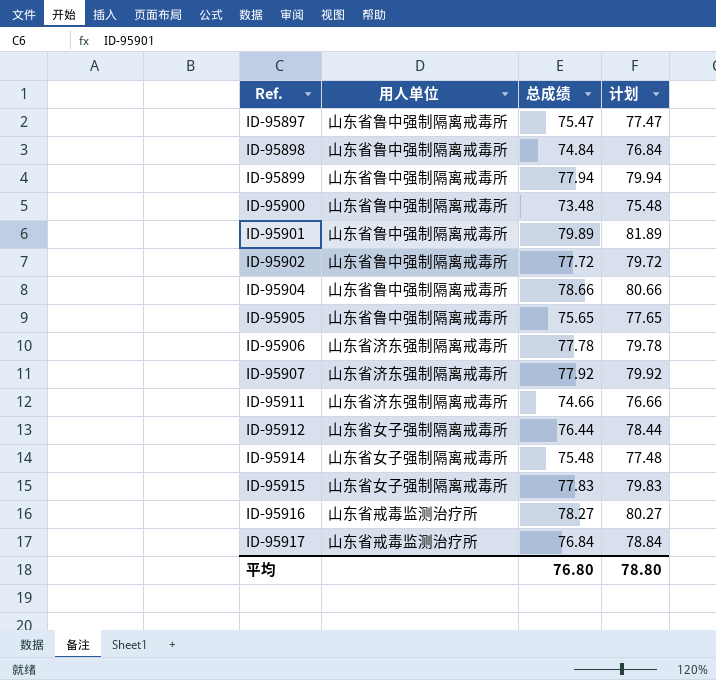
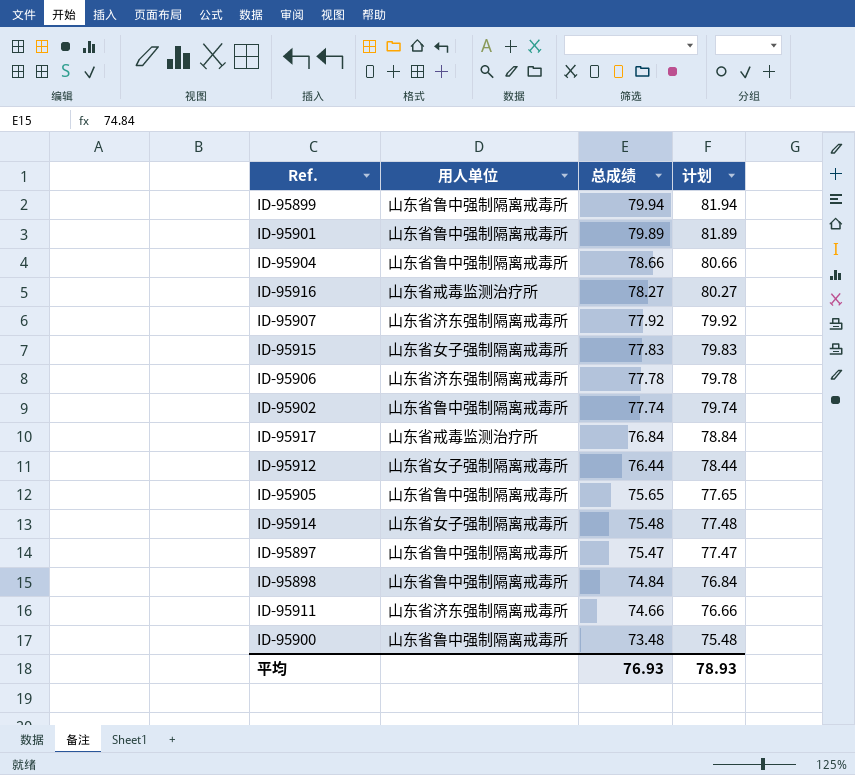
row order: Ref. ascending -> 总成绩 descending
ID-95899 | 总成绩: 77.94 -> 79.94
ID-95899 | 计划: 79.94 -> 81.94
ID-95902 | 总成绩: 77.72 -> 77.74
ID-95902 | 计划: 79.72 -> 79.74
平均 | 总成绩: 76.80 -> 76.93
平均 | 计划: 78.80 -> 78.93

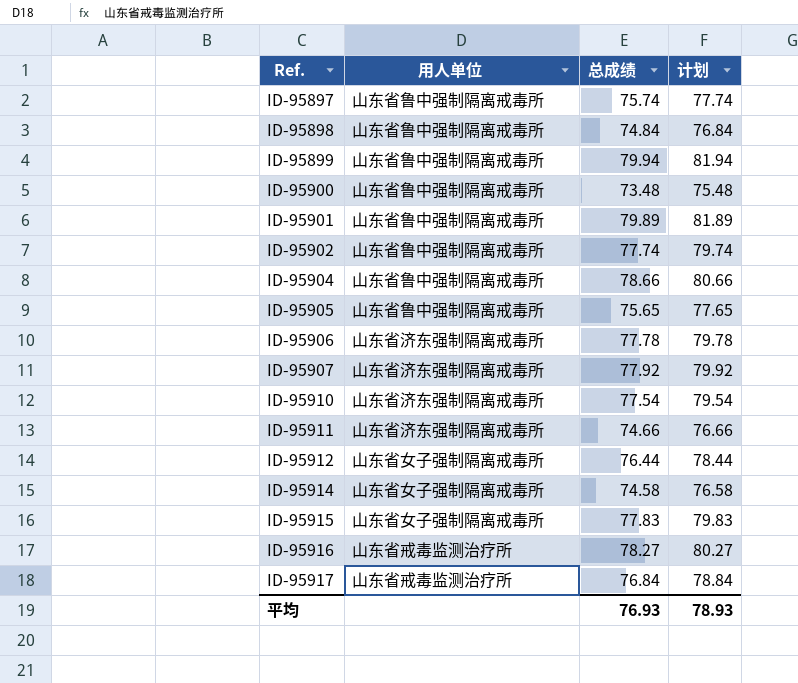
row order: 总成绩 descending -> Ref. ascending
ID-95897 | 总成绩: 75.47 -> 75.74
ID-95897 | 计划: 77.47 -> 77.74
row ID-95910: none -> 山东省济东强制隔离戒毒所 | 77.54 | 79.54
ID-95914 | 总成绩: 75.48 -> 74.58
ID-95914 | 计划: 77.48 -> 76.58

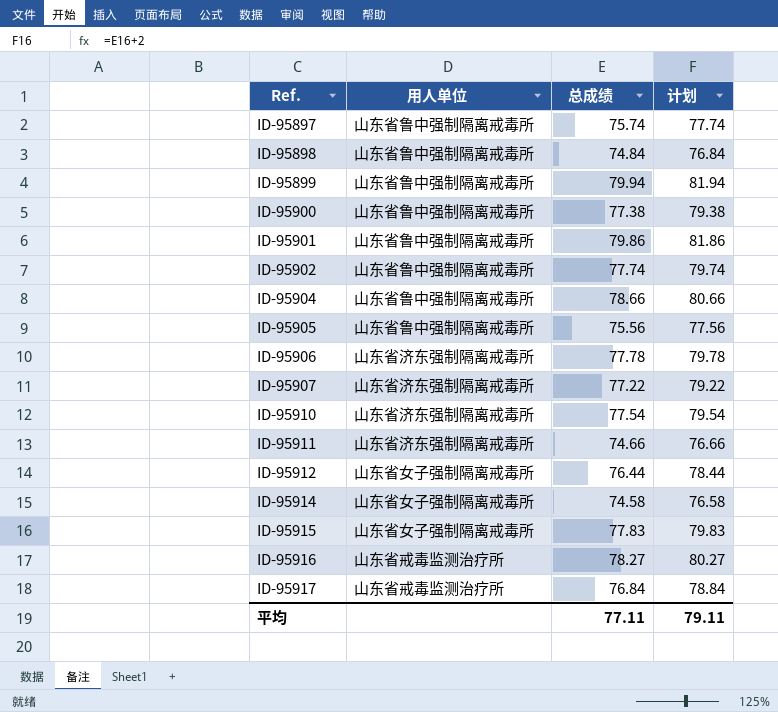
ID-95900 | 总成绩: 73.48 -> 77.38
ID-95900 | 计划: 75.48 -> 79.38
ID-95901 | 总成绩: 79.89 -> 79.86
ID-95901 | 计划: 81.89 -> 81.86
ID-95905 | 总成绩: 75.65 -> 75.56
ID-95905 | 计划: 77.65 -> 77.56
ID-95907 | 总成绩: 77.92 -> 77.22
ID-95907 | 计划: 79.92 -> 79.22
平均 | 总成绩: 76.93 -> 77.11
平均 | 计划: 78.93 -> 79.11

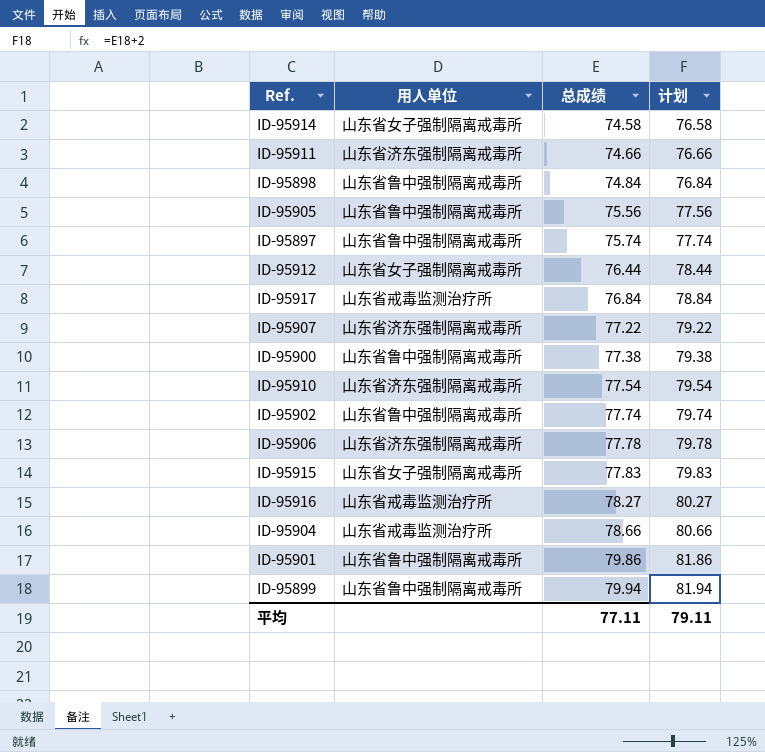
row order: Ref. ascending -> 总成绩 ascending
ID-95904 | 用人单位: 山东省鲁中强制隔离戒毒所 -> 山东省戒毒监测治疗所

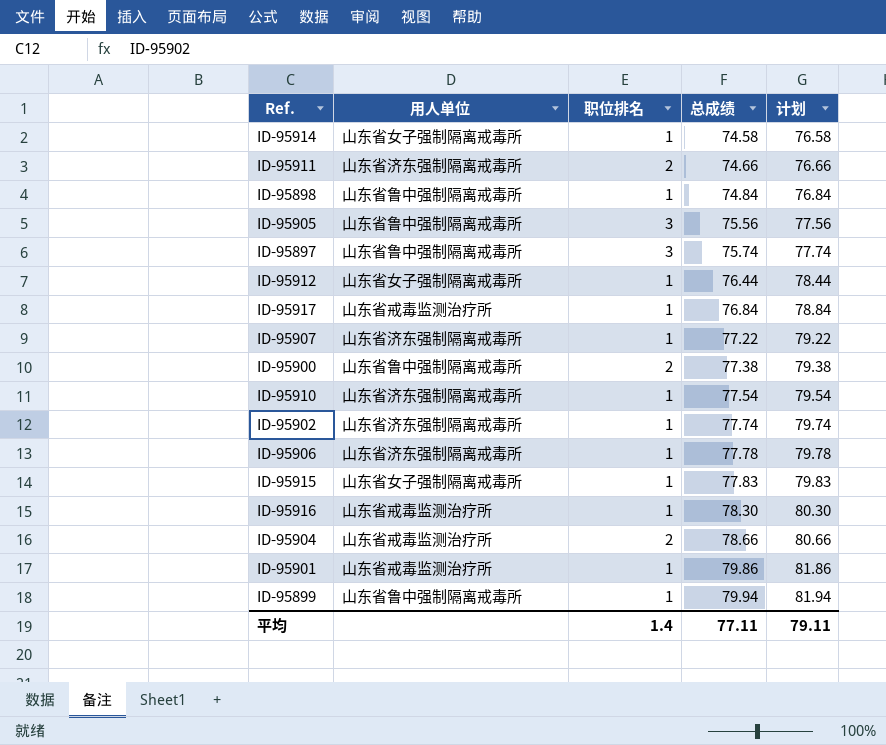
column 职位排名 | position: none -> 3
ID-95902 | 用人单位: 山东省鲁中强制隔离戒毒所 -> 山东省济东强制隔离戒毒所
ID-95916 | 总成绩: 78.27 -> 78.30
ID-95916 | 计划: 80.27 -> 80.30
ID-95901 | 用人单位: 山东省鲁中强制隔离戒毒所 -> 山东省戒毒监测治疗所

